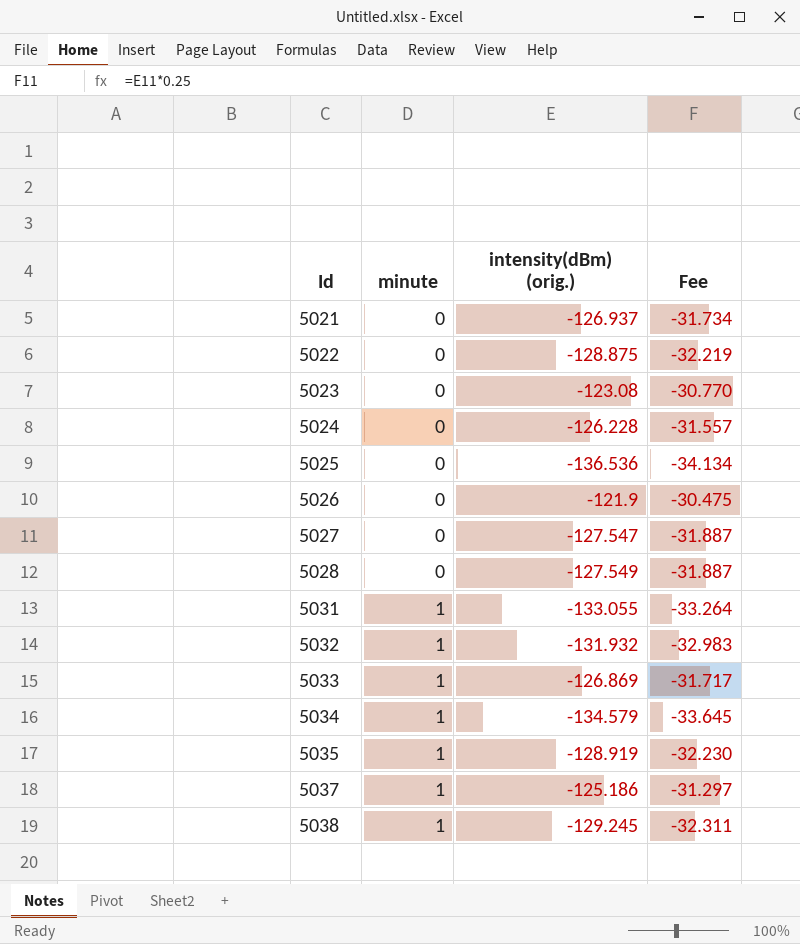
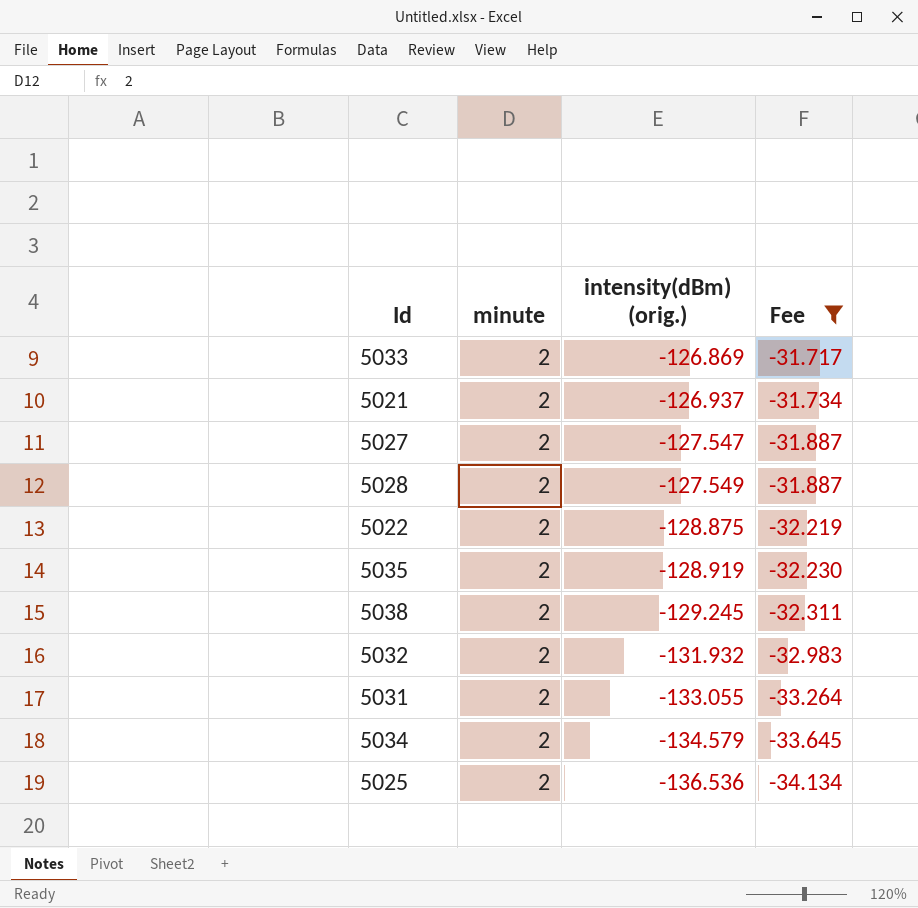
filter: none -> Fee <= -31.717
row order: Id ascending -> intensity(dBm) (orig.) descending
5033 | minute: 1 -> 2
5021 | minute: 0 -> 2
5027 | minute: 0 -> 2
5028 | minute: 0 -> 2
5022 | minute: 0 -> 2
5035 | minute: 1 -> 2
5038 | minute: 1 -> 2
5032 | minute: 1 -> 2
5031 | minute: 1 -> 2
5034 | minute: 1 -> 2
5025 | minute: 0 -> 2

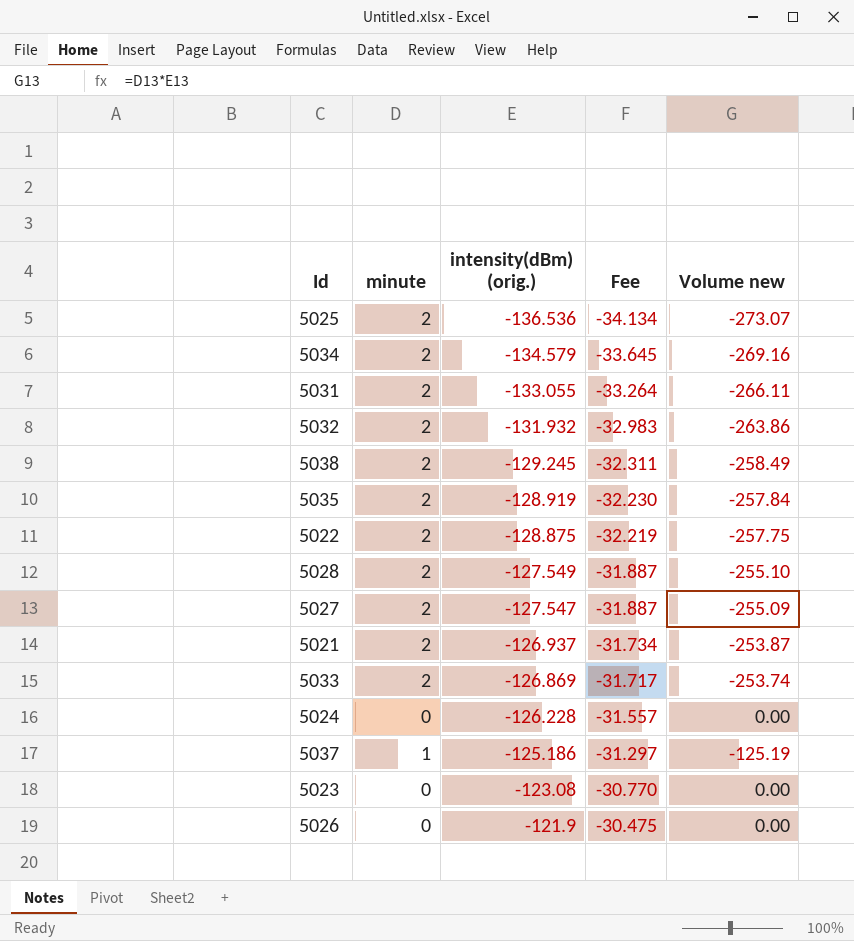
filter: Fee <= -31.717 -> none
row order: intensity(dBm) (orig.) descending -> intensity(dBm) (orig.) ascending
column Volume new | formula: none -> [minute] * [intensity(dBm) (orig.)]

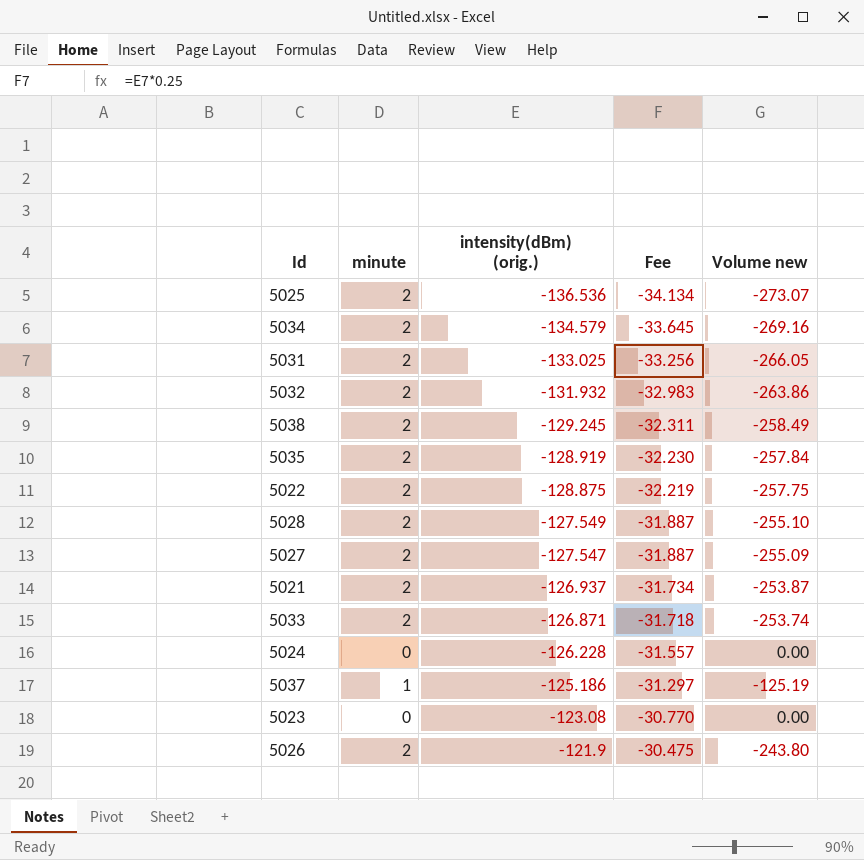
5031 | intensity(dBm) (orig.): -133.055 -> -133.025
5031 | Fee: -33.264 -> -33.256
5031 | Volume new: -266.11 -> -266.05
5033 | intensity(dBm) (orig.): -126.869 -> -126.871
5033 | Fee: -31.717 -> -31.718
5026 | minute: 0 -> 2
5026 | Volume new: 0.00 -> -243.80

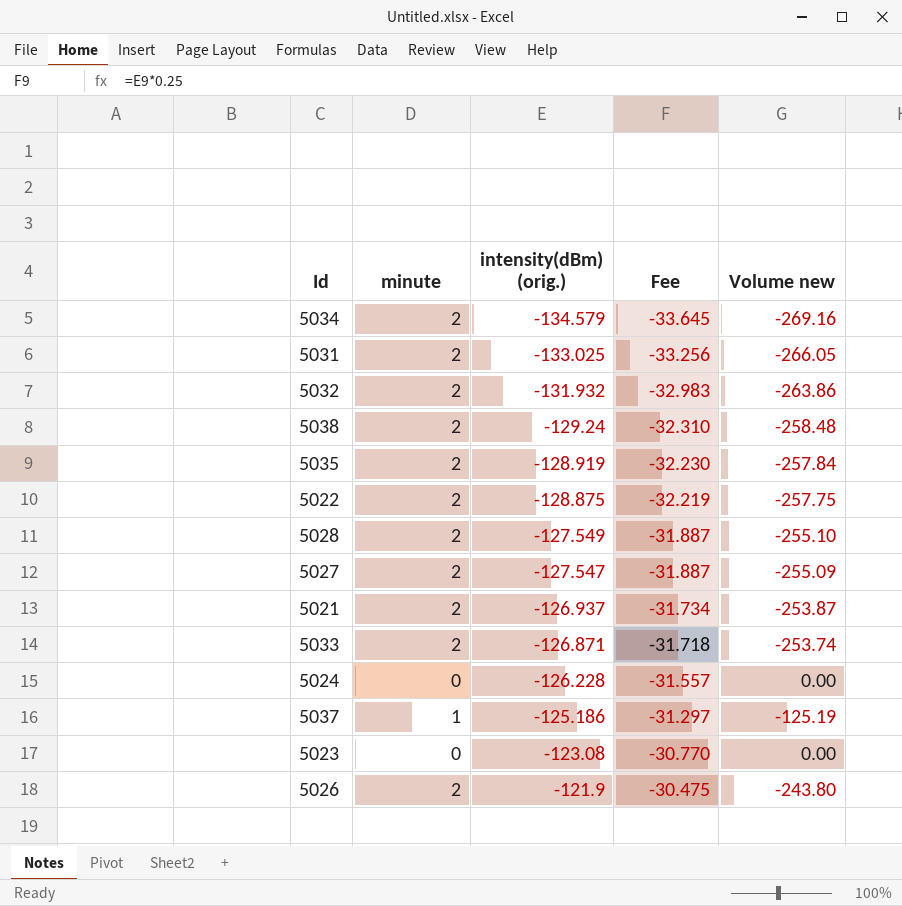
row 5025: 2 | -136.536 | -34.134 | -273.07 -> none
5038 | intensity(dBm) (orig.): -129.245 -> -129.24
5038 | Fee: -32.311 -> -32.310
5038 | Volume new: -258.49 -> -258.48

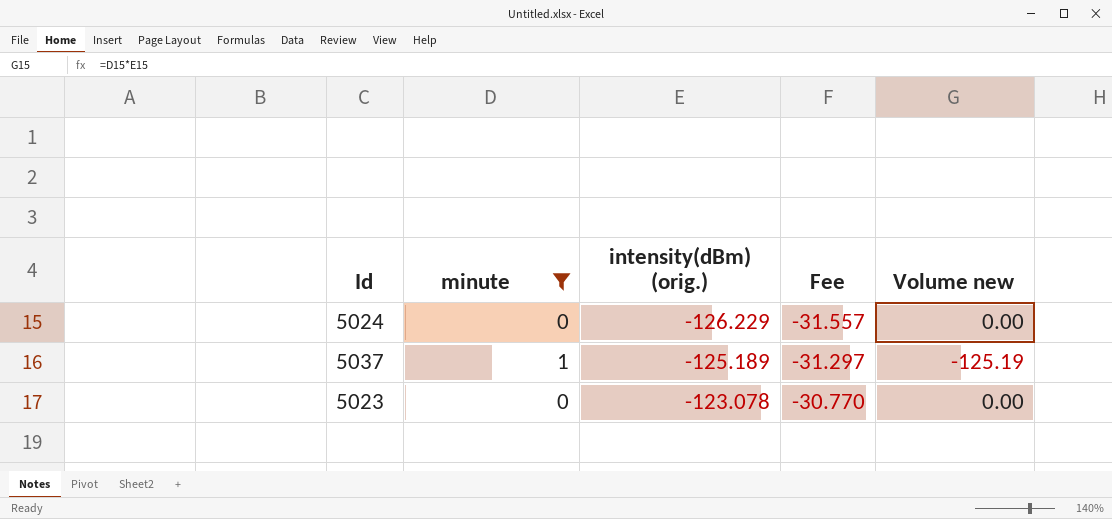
filter: none -> minute != 2
5024 | intensity(dBm) (orig.): -126.228 -> -126.229
5037 | intensity(dBm) (orig.): -125.186 -> -125.189
5023 | intensity(dBm) (orig.): -123.08 -> -123.078

